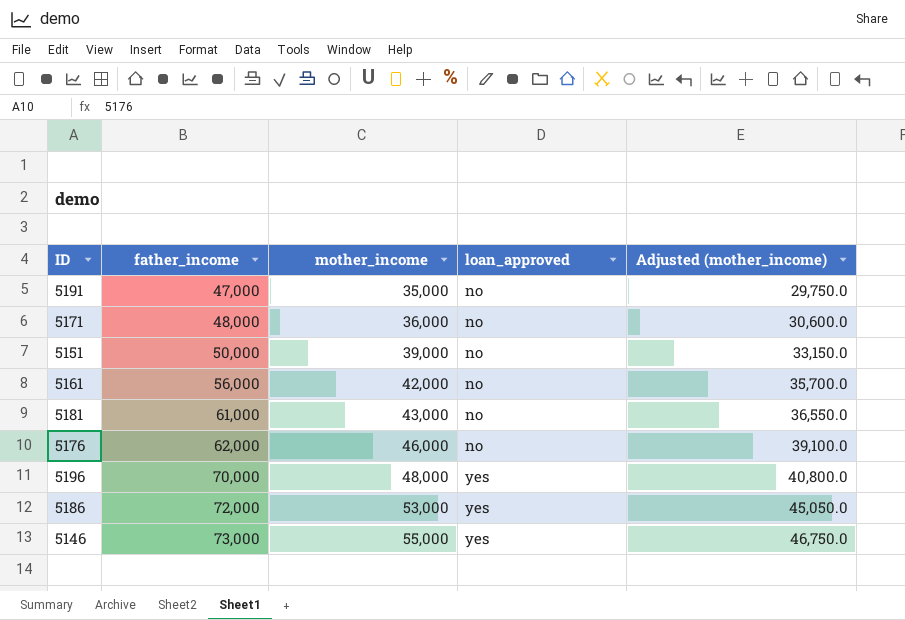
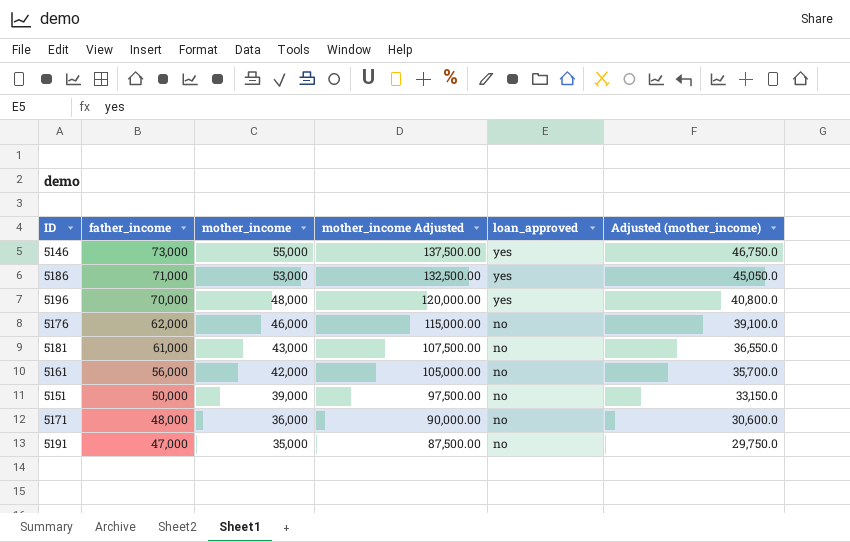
row order: father_income ascending -> father_income descending
column mother_income Adjusted | formula: none -> [mother_income] * 2.5
5186 | father_income: 72,000 -> 71,000

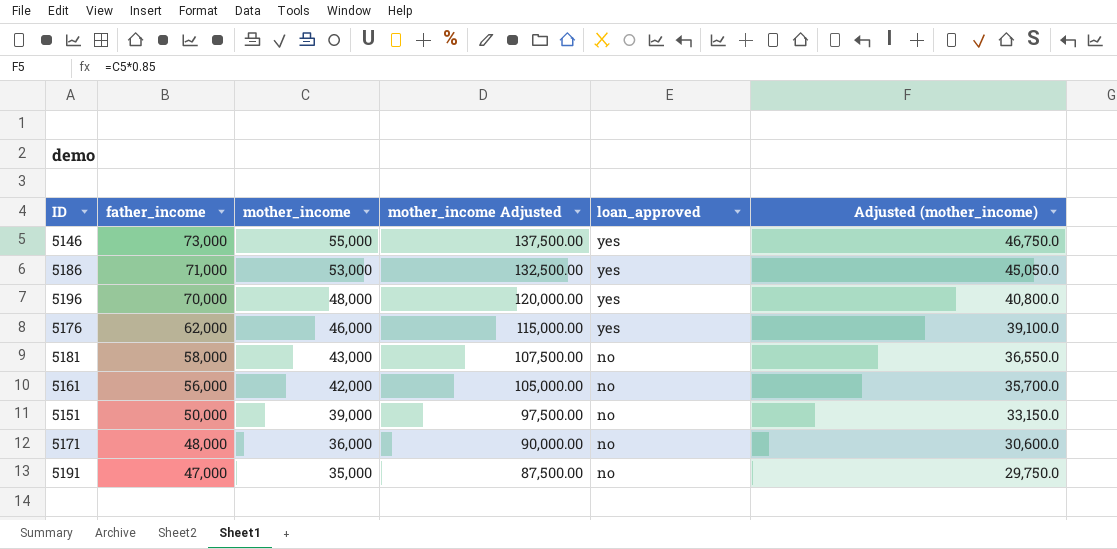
5176 | loan_approved: no -> yes
5181 | father_income: 61,000 -> 58,000

